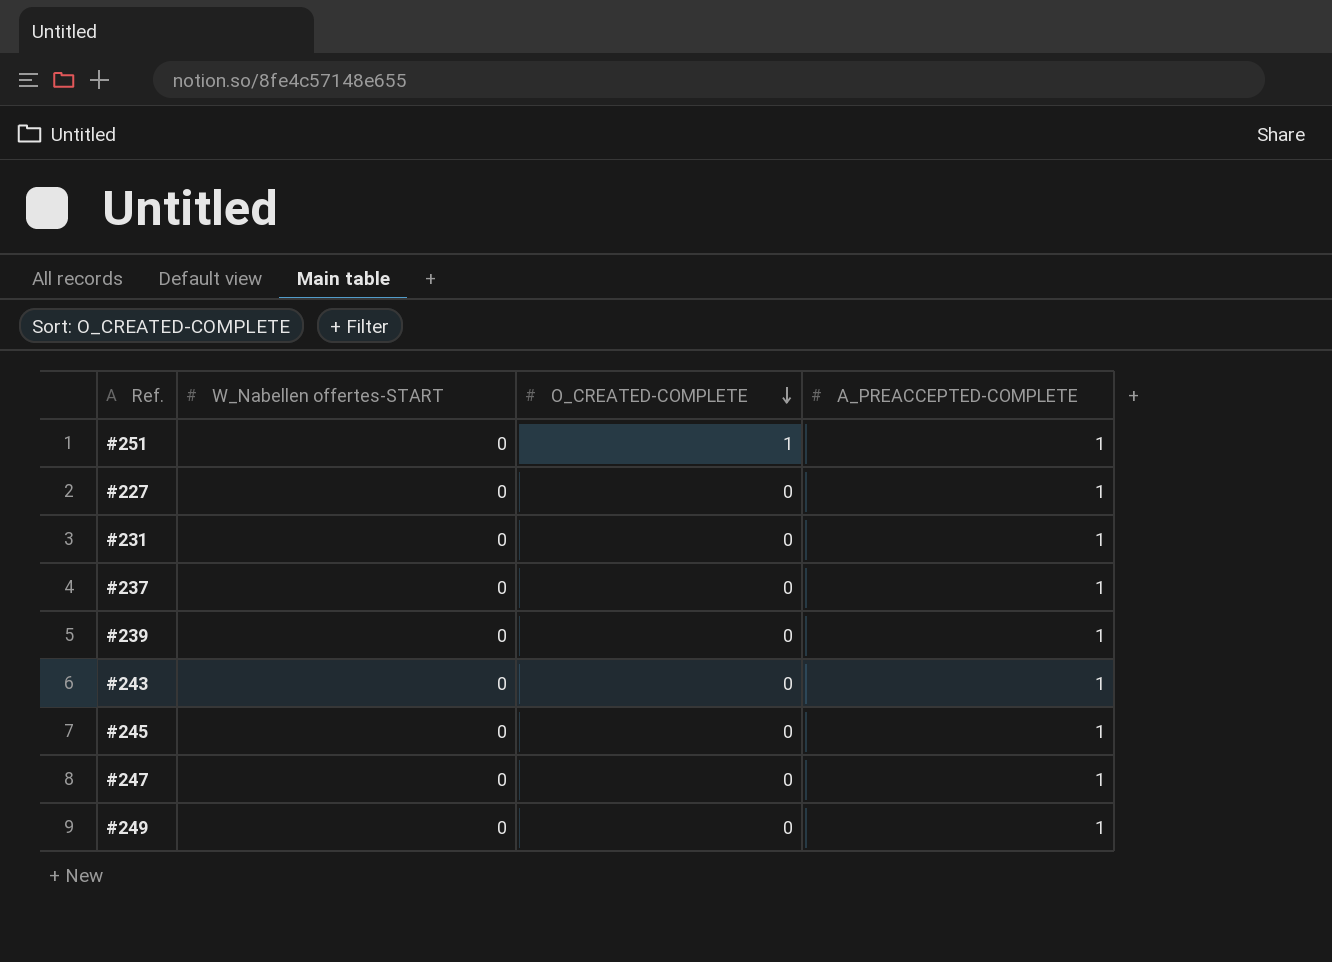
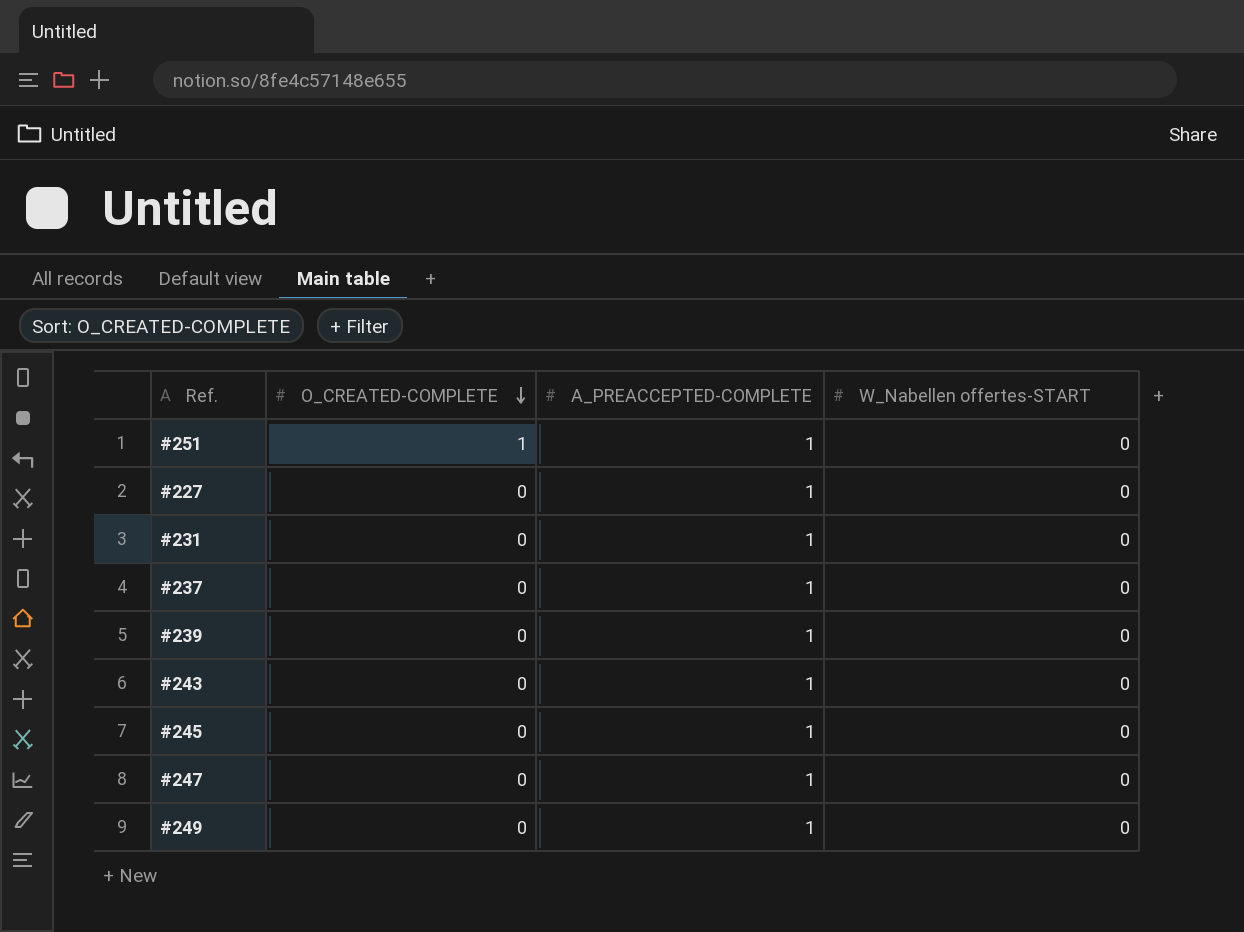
column W_Nabellen offertes-START | position: 2 -> 4

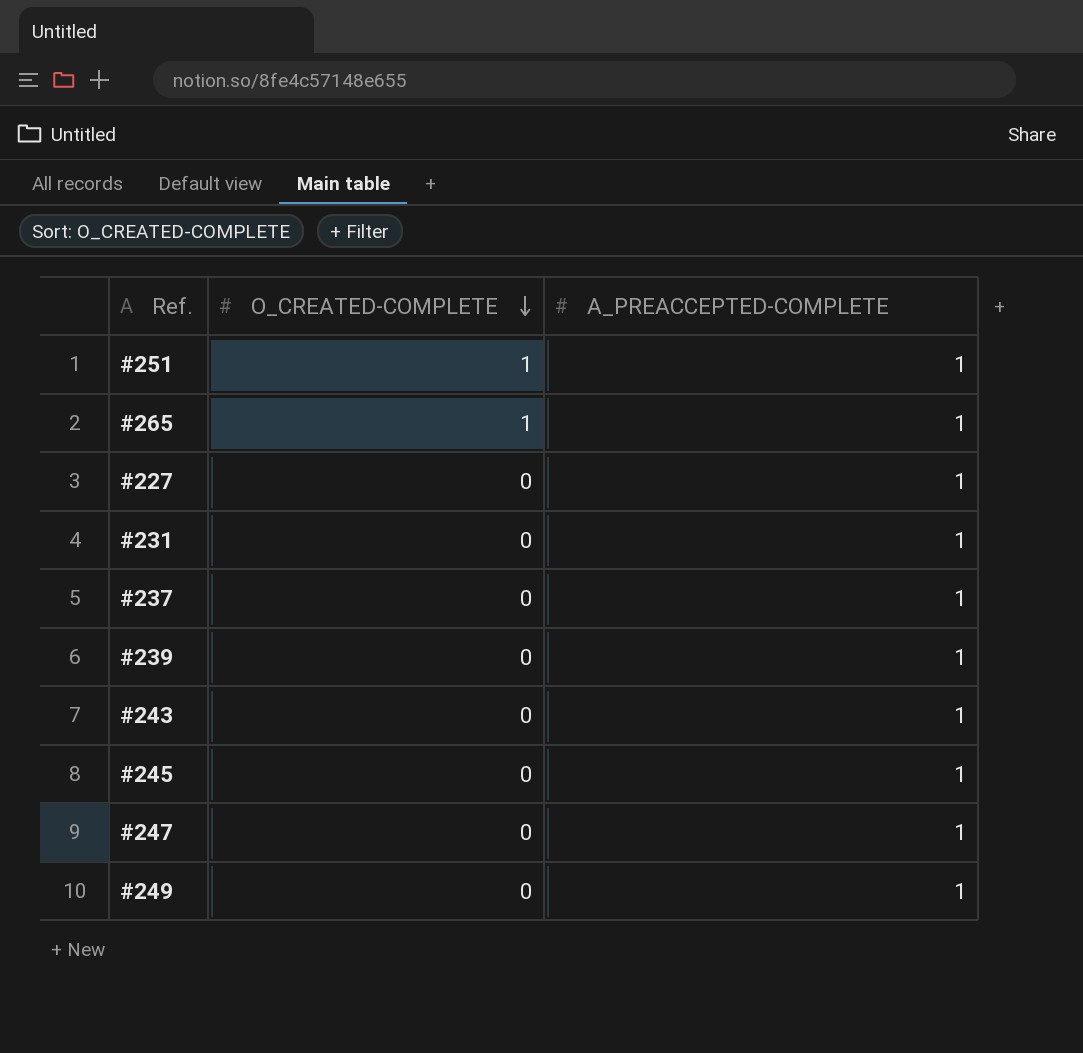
column W_Nabellen offertes-START | position: 4 -> none
row #265: none -> 1 | 1

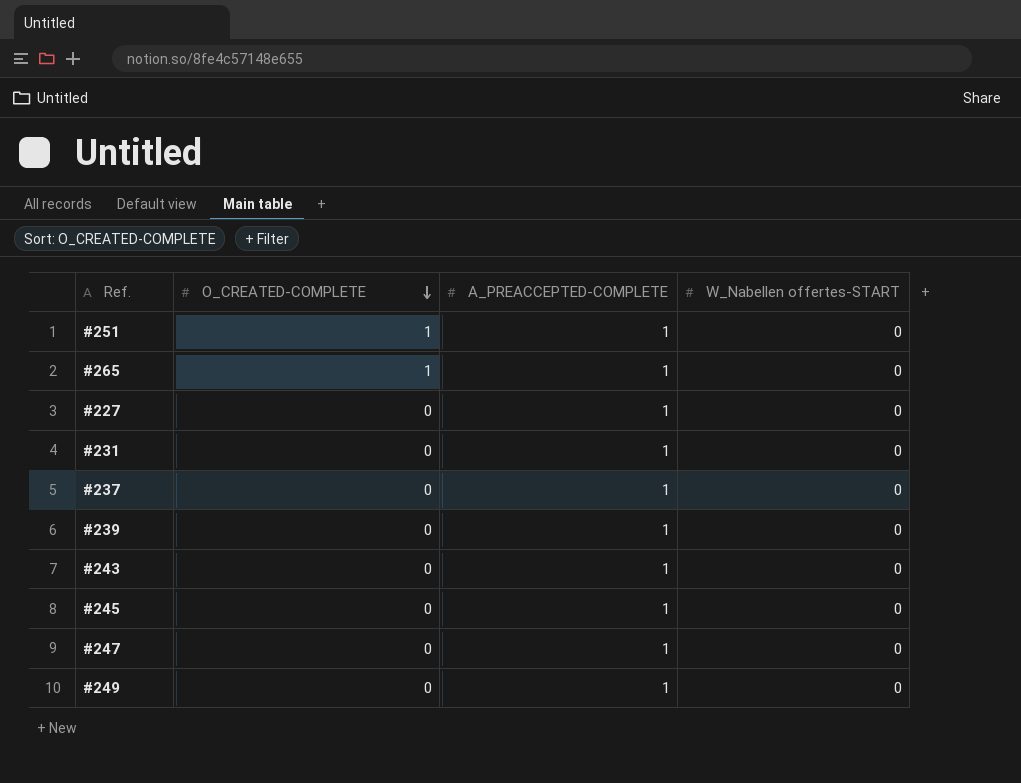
column W_Nabellen offertes-START | position: none -> 4

